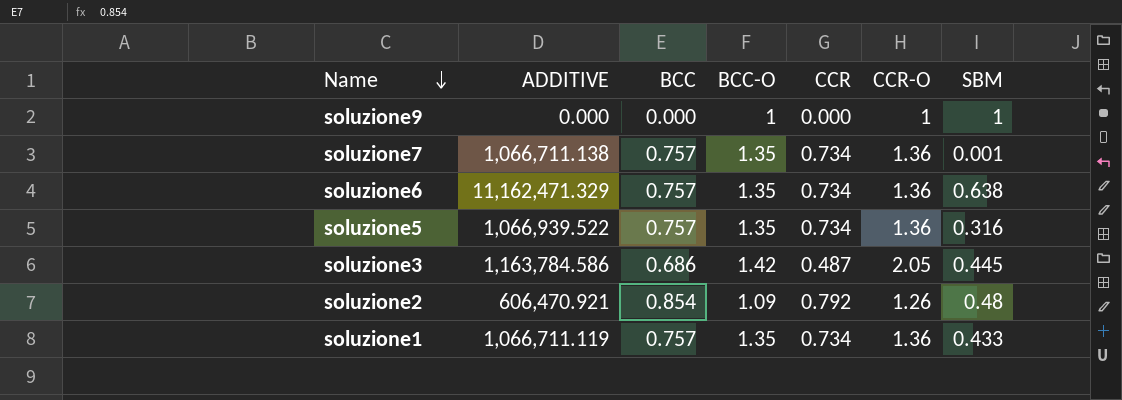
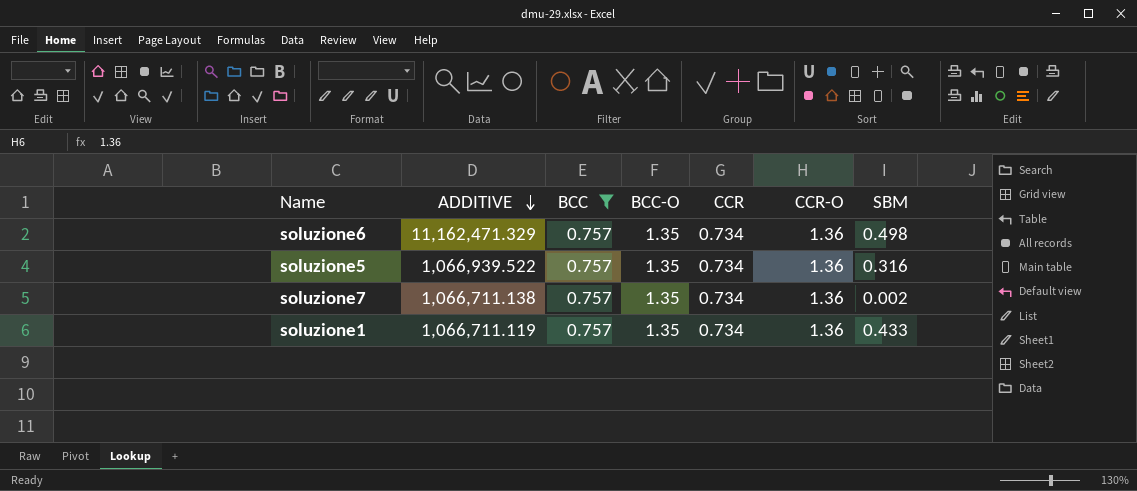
filter: none -> BCC = 0.757
row order: Name descending -> ADDITIVE descending
soluzione6 | SBM: 0.638 -> 0.498
soluzione7 | SBM: 0.001 -> 0.002

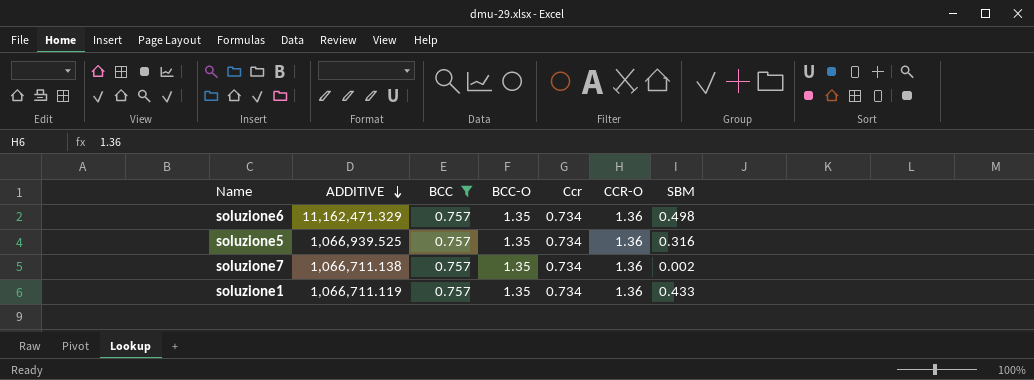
column name: CCR -> Ccr
soluzione5 | ADDITIVE: 1,066,939.522 -> 1,066,939.525

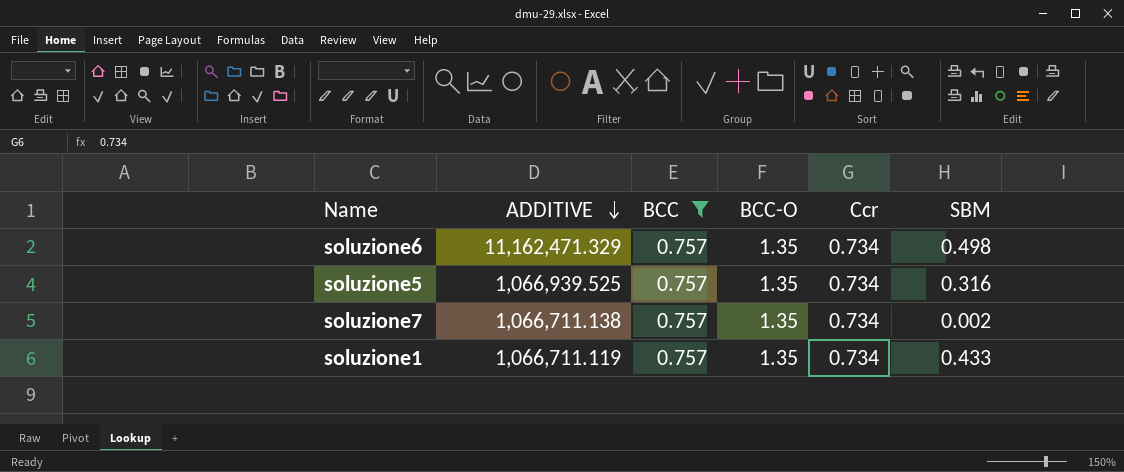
column CCR-O | position: 6 -> none

